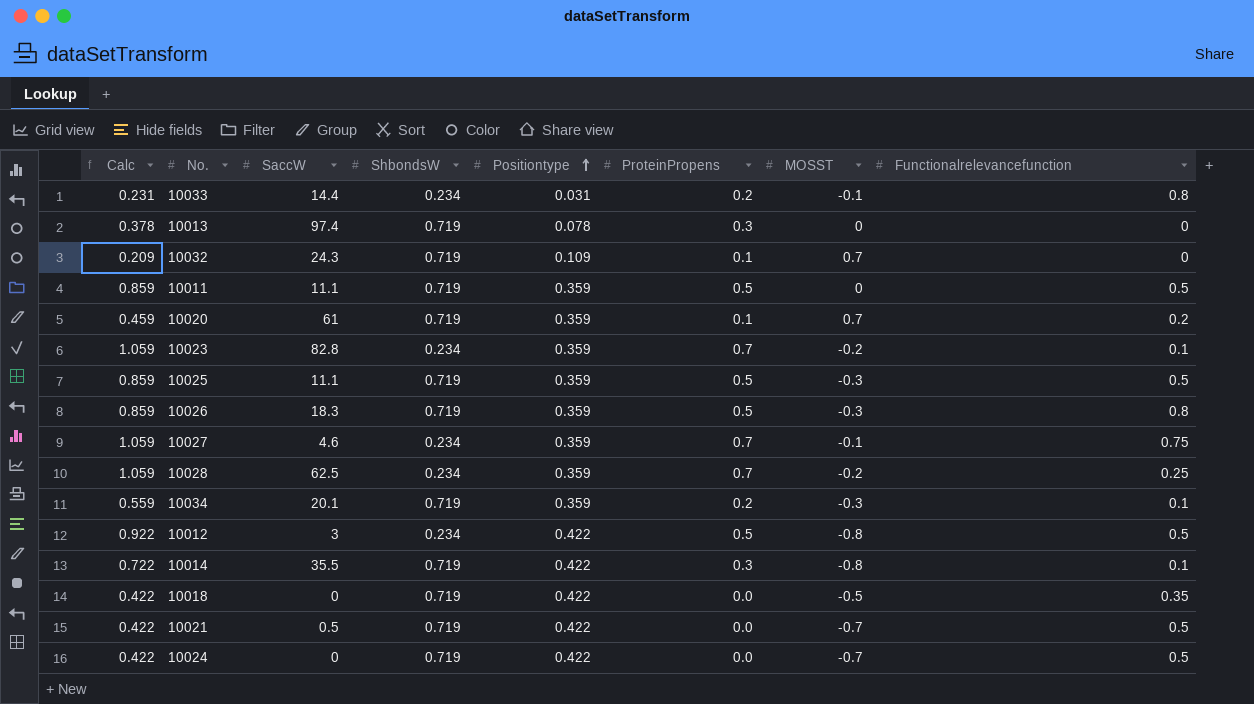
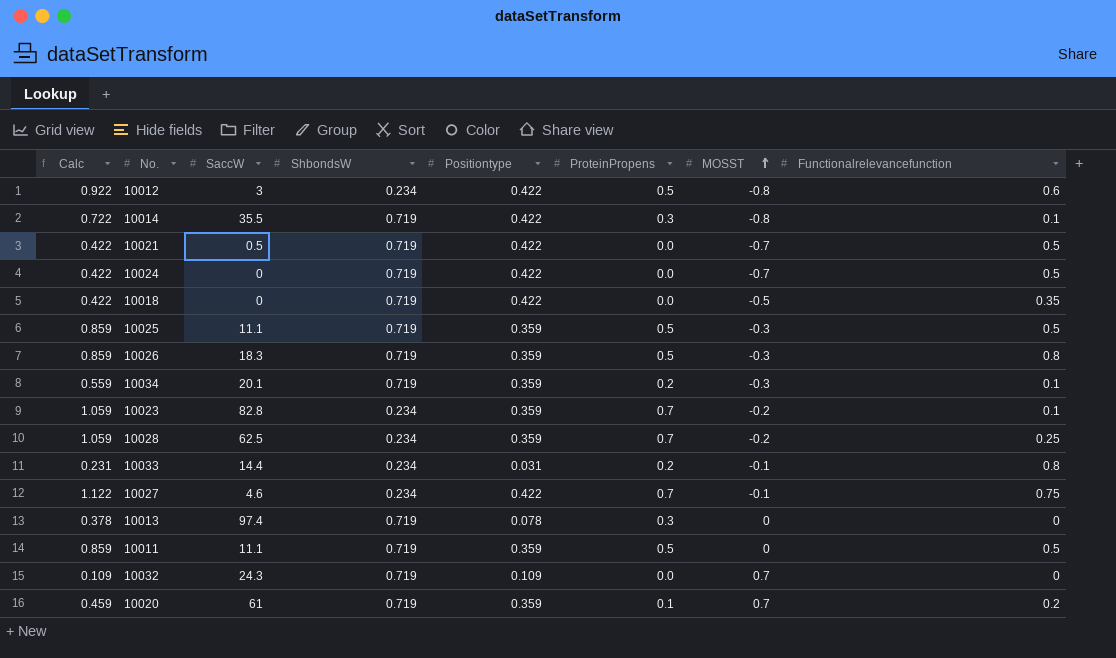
row order: Positiontype ascending -> MOSST ascending
10012 | Functionalrelevancefunction: 0.5 -> 0.6
10027 | Calc: 1.059 -> 1.122
10027 | Positiontype: 0.359 -> 0.422
10032 | Calc: 0.209 -> 0.109
10032 | ProteinPropens: 0.1 -> 0.0

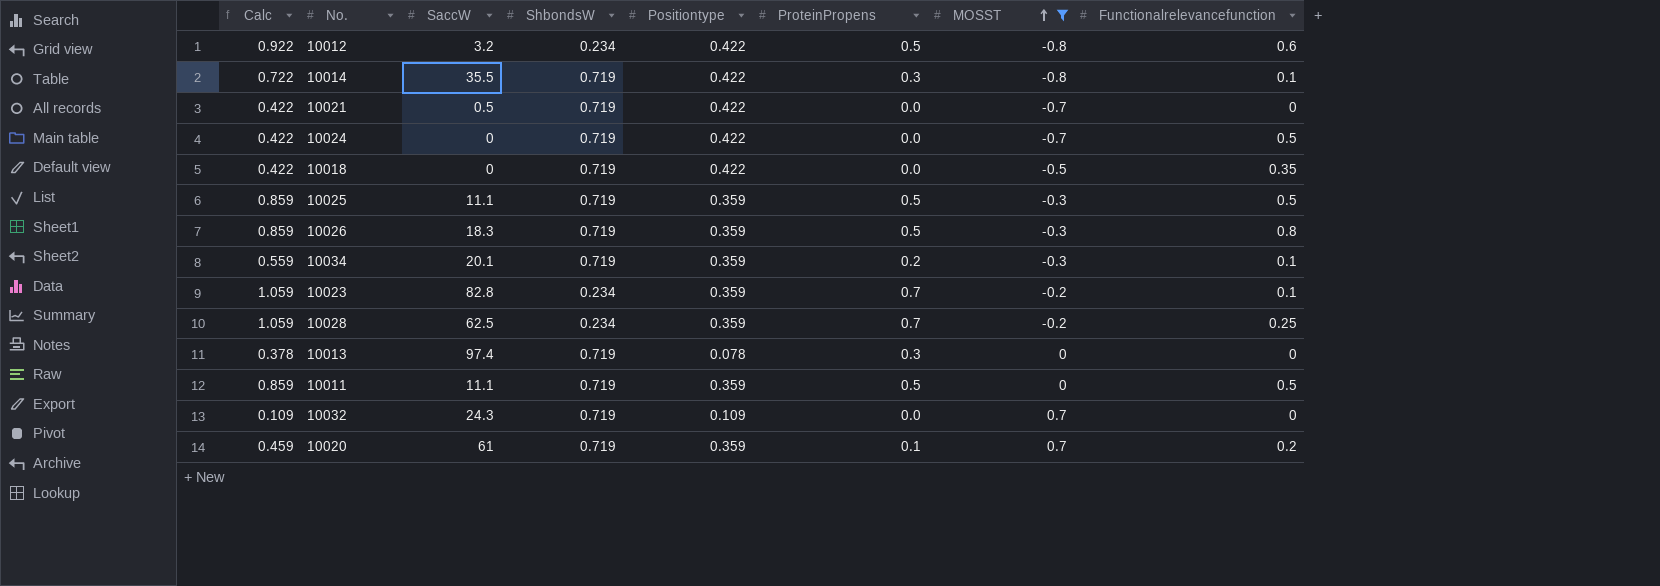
filter: none -> MOSST != -0.1
10012 | SaccW: 3 -> 3.2
10021 | Functionalrelevancefunction: 0.5 -> 0

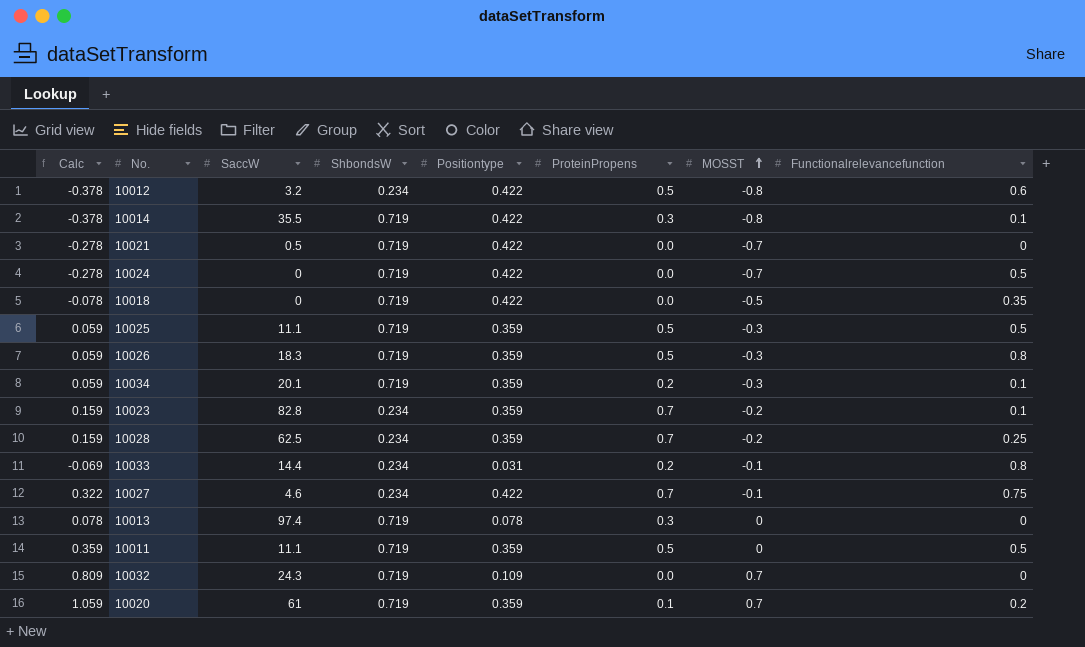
filter: MOSST != -0.1 -> none
column Calc | formula: [Positiontype] + [ProteinPropens] -> [Positiontype] + [MOSST]

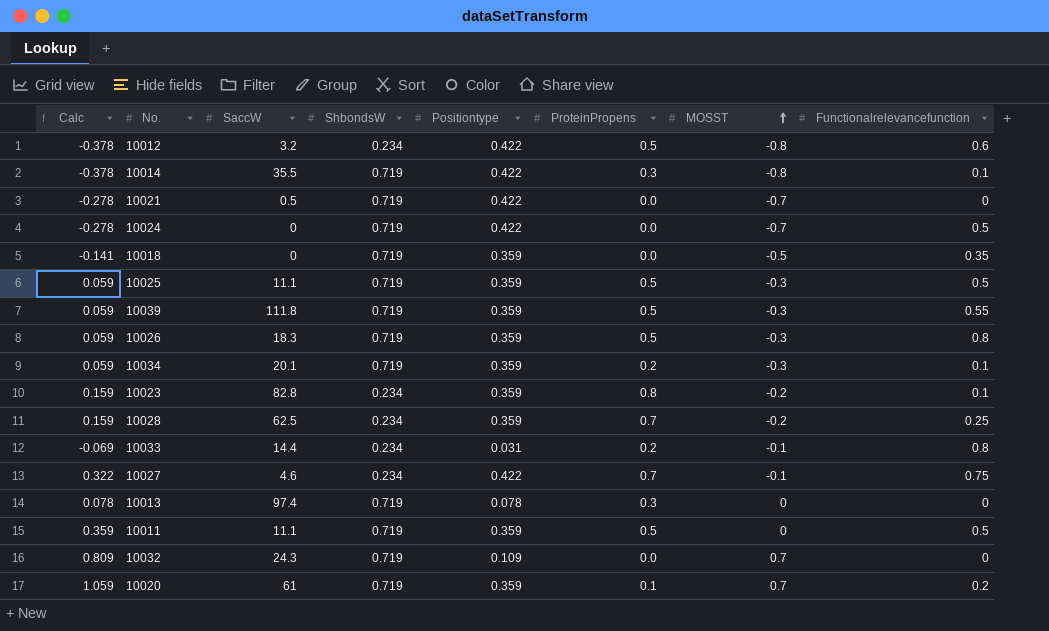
10018 | Calc: -0.078 -> -0.141
10018 | Positiontype: 0.422 -> 0.359
row 10039: none -> 0.059 | 111.8 | 0.719 | 0.359 | 0.5 | -0.3 | 0.55
10023 | ProteinPropens: 0.7 -> 0.8

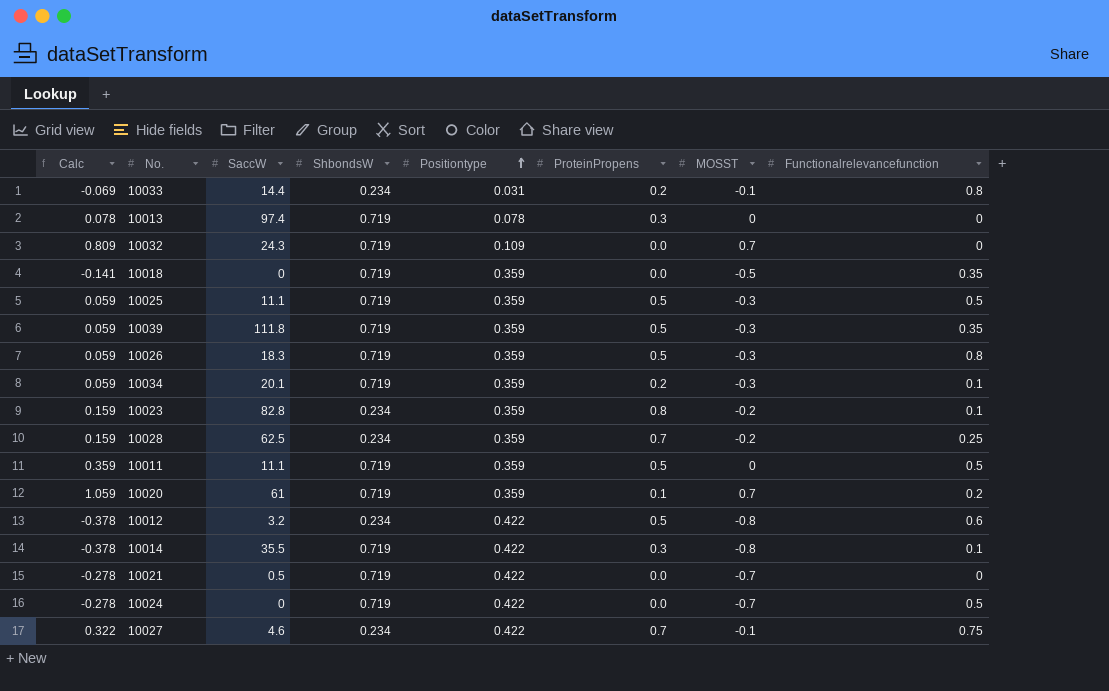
row order: MOSST ascending -> Positiontype ascending
10039 | Functionalrelevancefunction: 0.55 -> 0.35

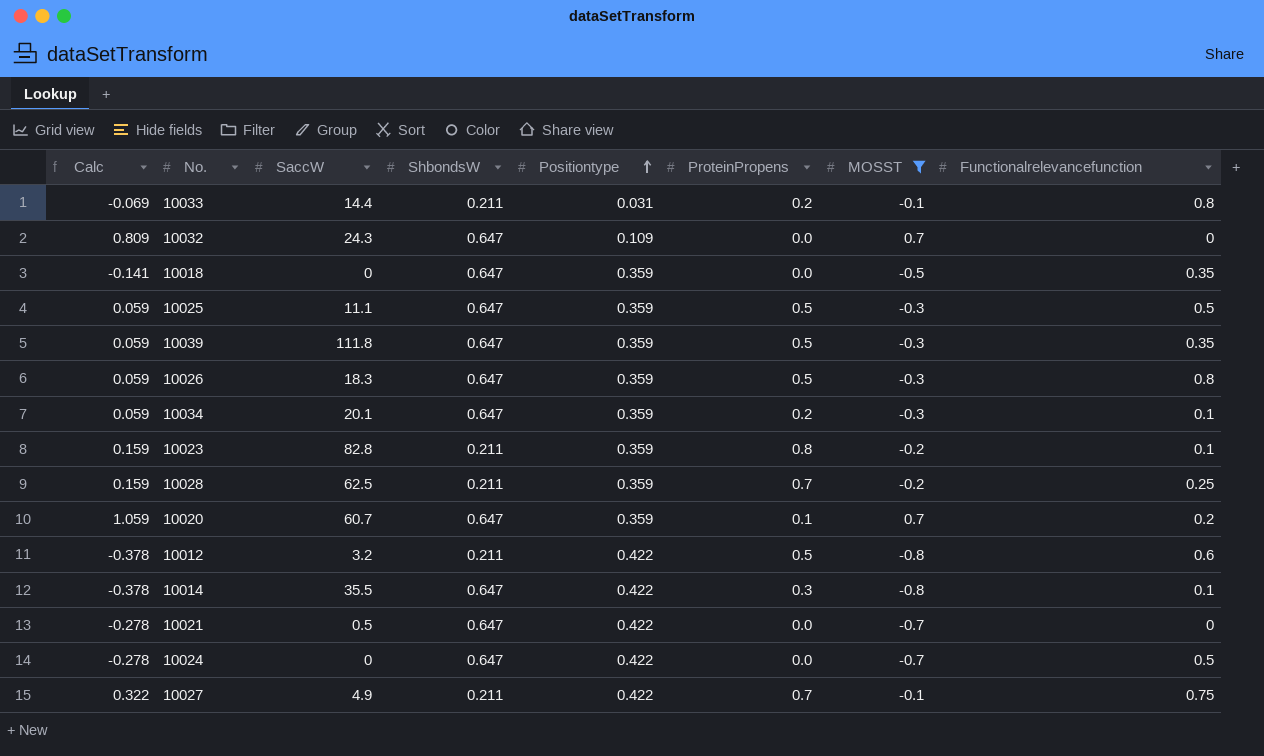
filter: none -> MOSST != 0
10033 | ShbondsW: 0.234 -> 0.211
10032 | ShbondsW: 0.719 -> 0.647
10018 | ShbondsW: 0.719 -> 0.647
10025 | ShbondsW: 0.719 -> 0.647
10039 | ShbondsW: 0.719 -> 0.647
10026 | ShbondsW: 0.719 -> 0.647
10034 | ShbondsW: 0.719 -> 0.647
10023 | ShbondsW: 0.234 -> 0.211
10028 | ShbondsW: 0.234 -> 0.211
10020 | SaccW: 61 -> 60.7
10020 | ShbondsW: 0.719 -> 0.647
10012 | ShbondsW: 0.234 -> 0.211
10014 | ShbondsW: 0.719 -> 0.647
10021 | ShbondsW: 0.719 -> 0.647
10024 | ShbondsW: 0.719 -> 0.647
10027 | SaccW: 4.6 -> 4.9
10027 | ShbondsW: 0.234 -> 0.211

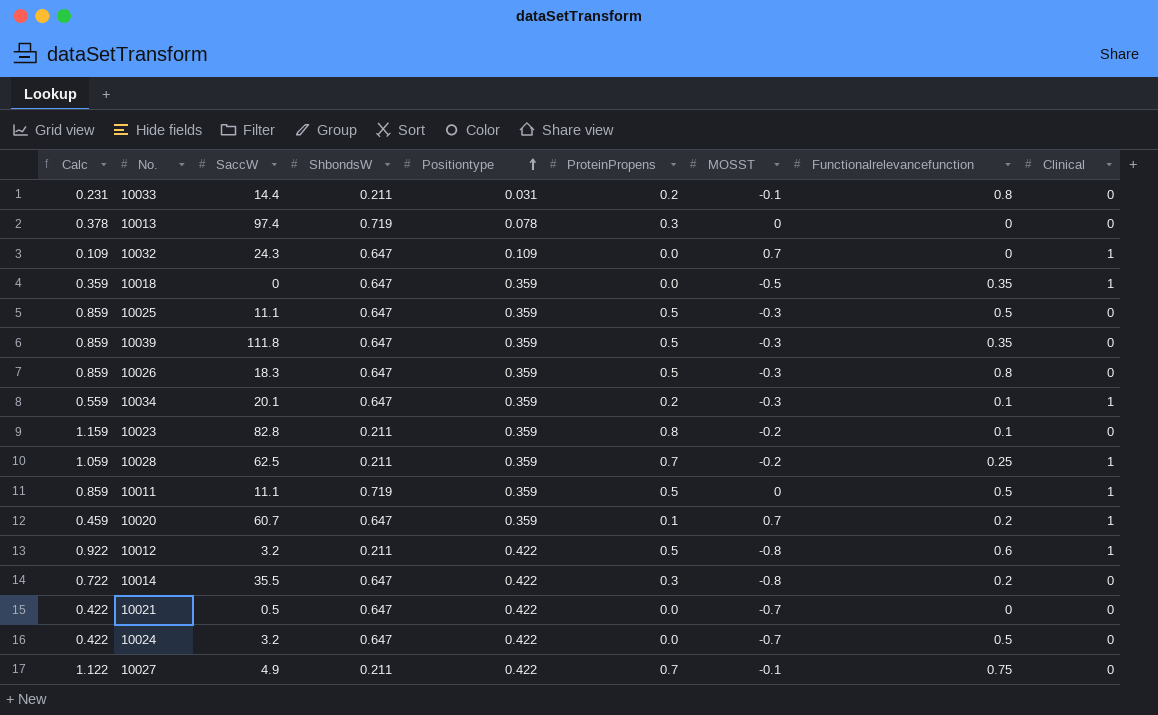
filter: MOSST != 0 -> none
column Calc | formula: [Positiontype] + [MOSST] -> [Positiontype] + [ProteinPropens]
column Clinical | position: none -> 9
10014 | Functionalrelevancefunction: 0.1 -> 0.2
10024 | SaccW: 0 -> 3.2

